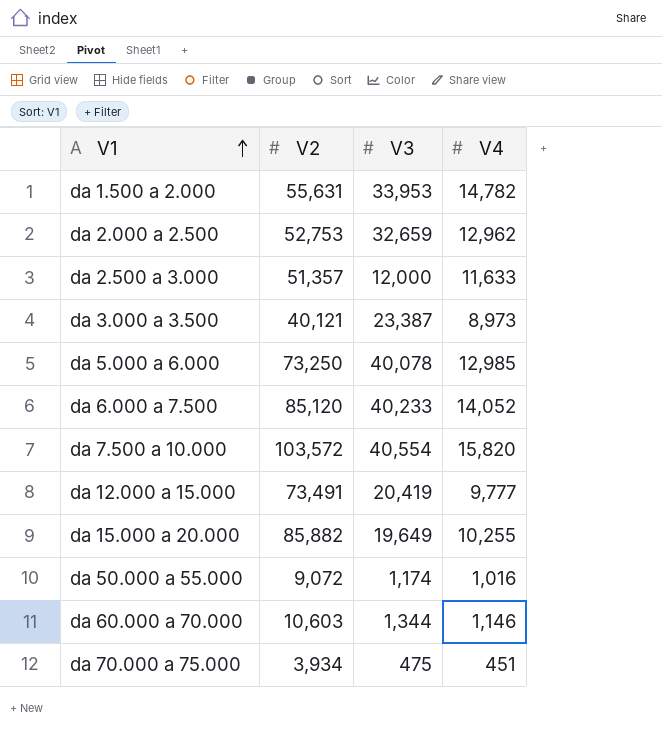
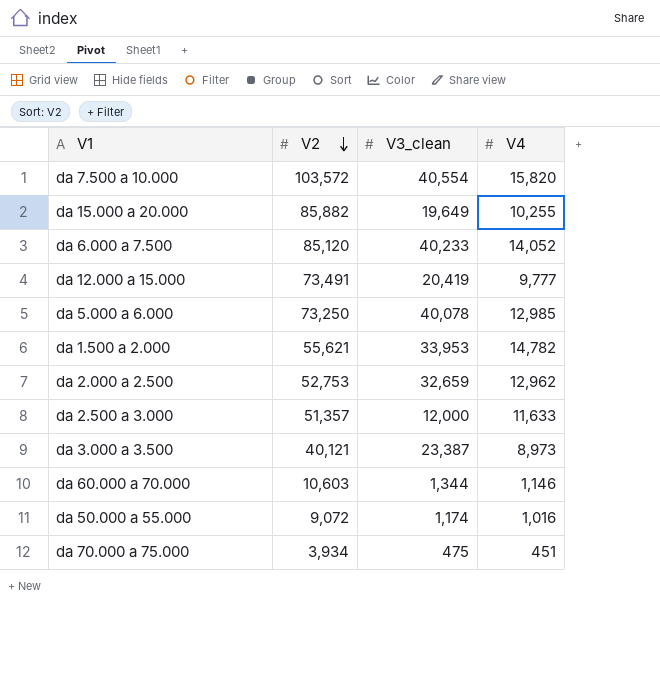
row order: V1 ascending -> V2 descending
column name: V3 -> V3_clean
da 1.500 a 2.000 | V2: 55,631 -> 55,621

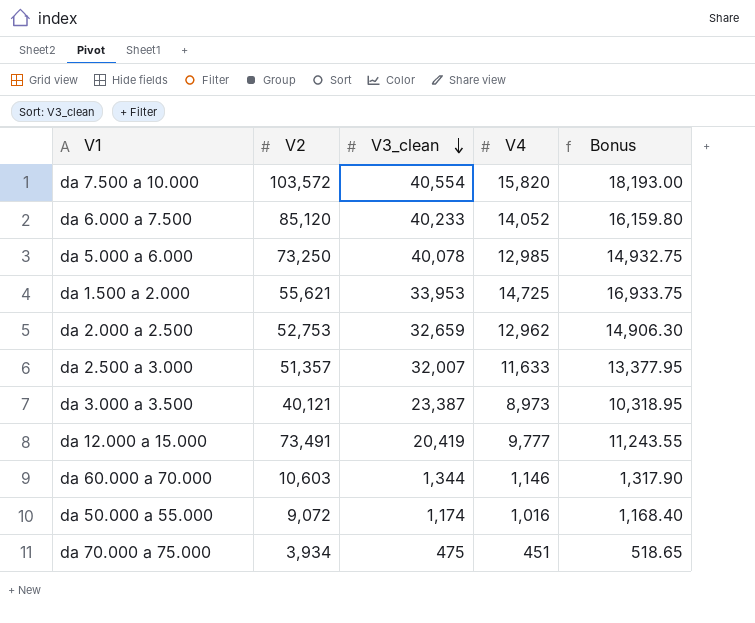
row order: V2 descending -> V3_clean descending
column Bonus | formula: none -> [V4] * 1.15
row da 15.000 a 20.000: 85,882 | 19,649 | 10,255 -> none
da 1.500 a 2.000 | V4: 14,782 -> 14,725
da 2.500 a 3.000 | V3_clean: 12,000 -> 32,007

